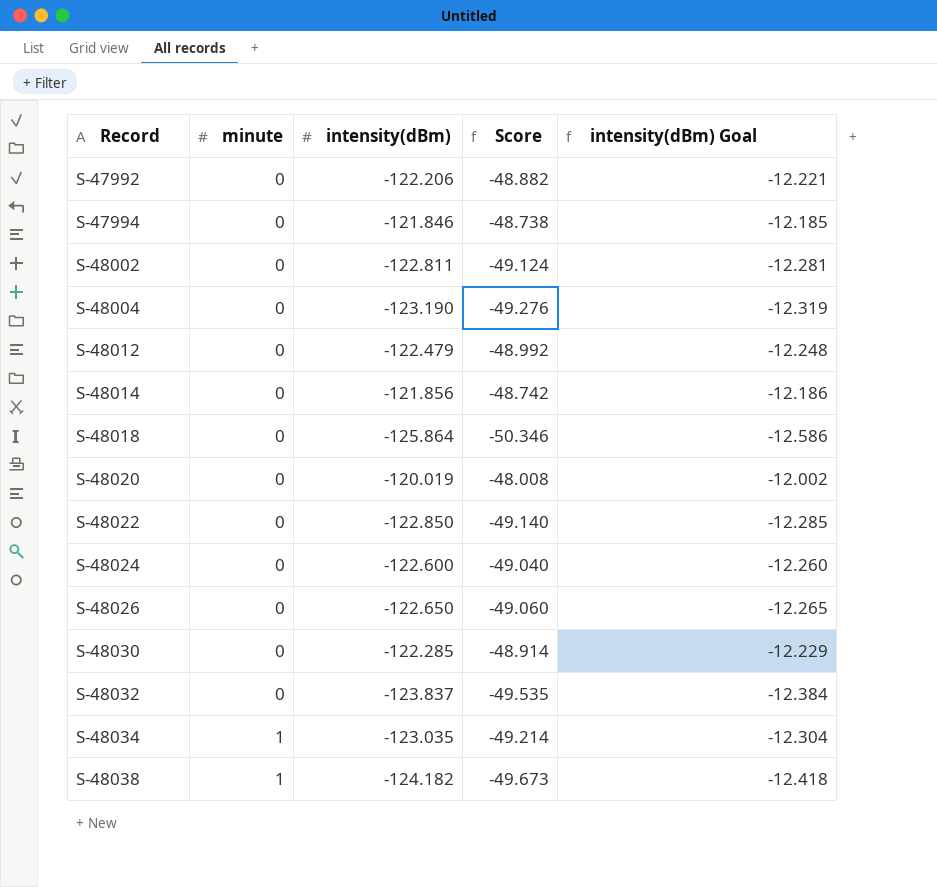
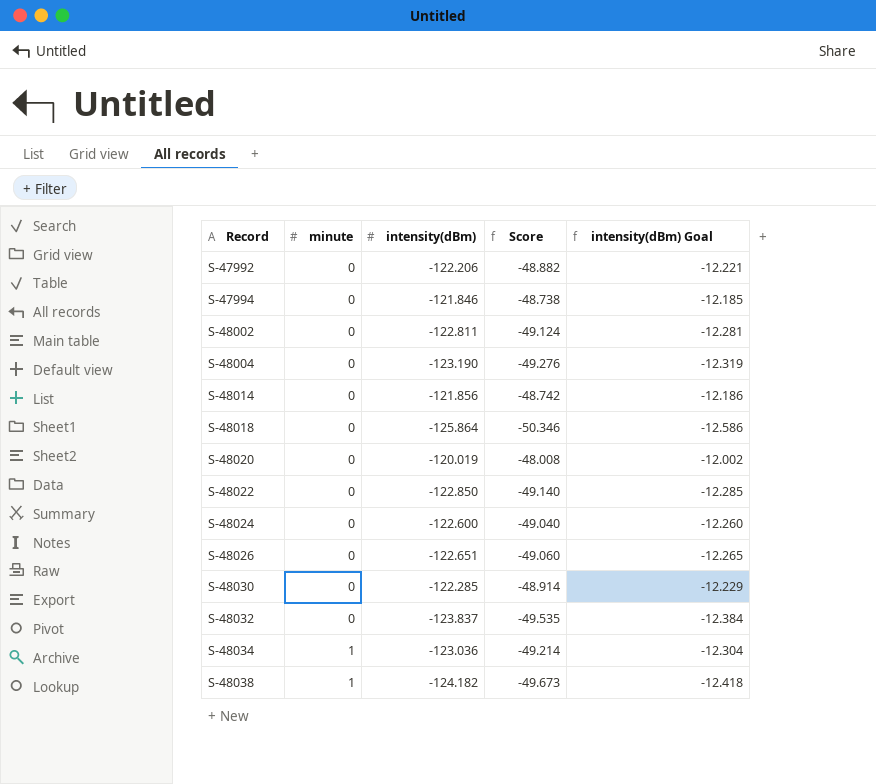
row S-48012: 0 | -122.479 | -48.992 | -12.248 -> none
S-48026 | intensity(dBm): -122.650 -> -122.651
S-48034 | intensity(dBm): -123.035 -> -123.036

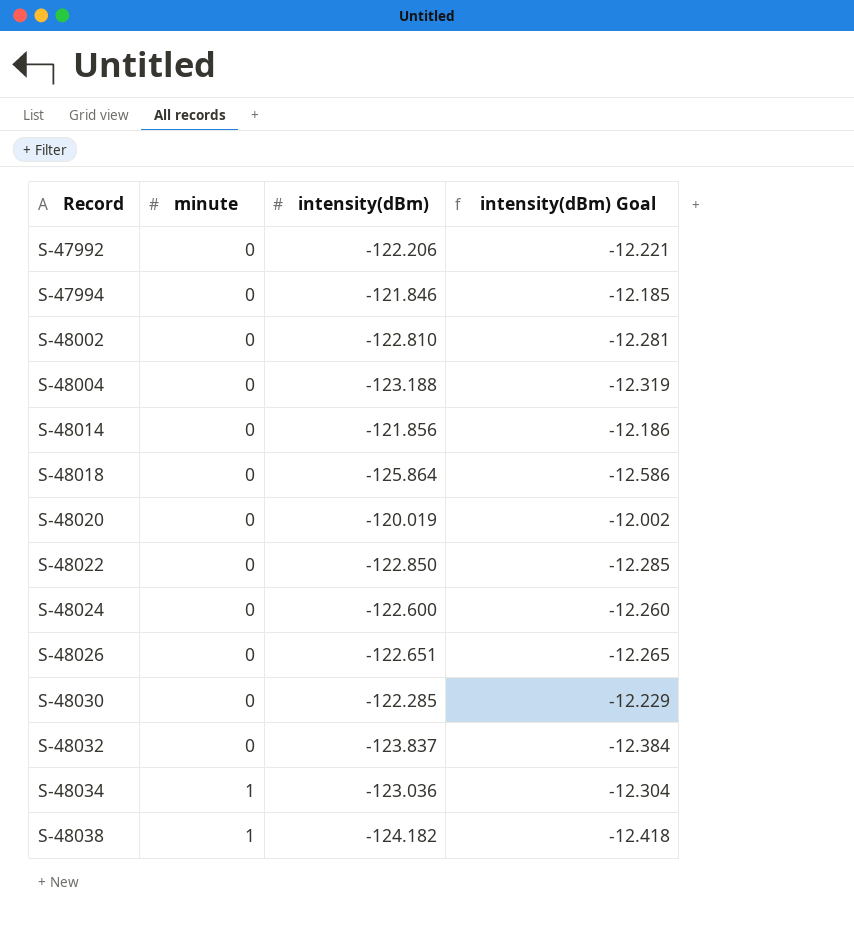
column Score | formula: [intensity(dBm)] * 0.4 -> none
S-48002 | intensity(dBm): -122.811 -> -122.810
S-48004 | intensity(dBm): -123.190 -> -123.188

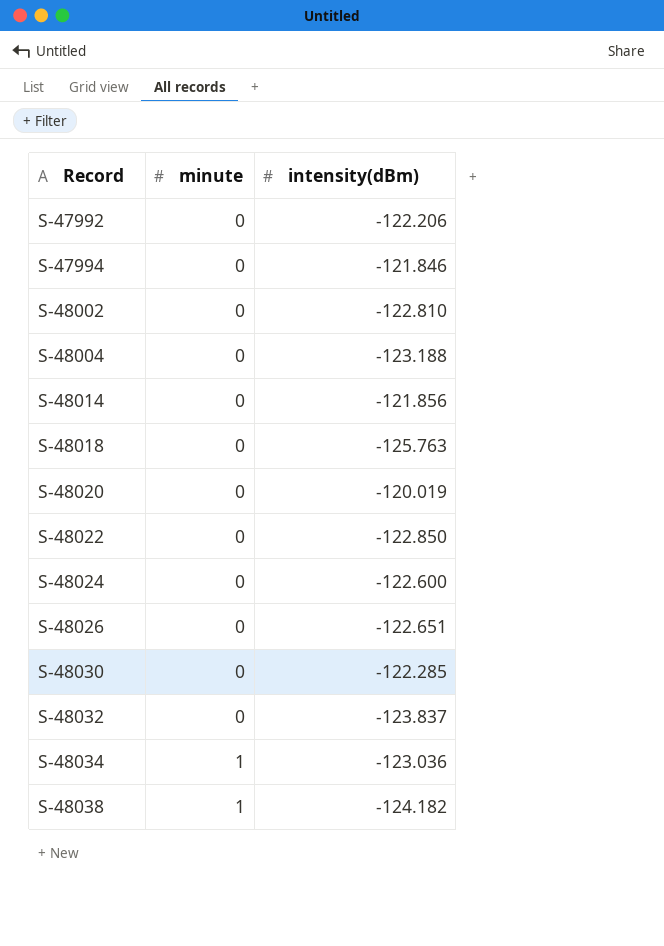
column intensity(dBm) Goal | formula: [intensity(dBm)] * 0.1 -> none
S-48018 | intensity(dBm): -125.864 -> -125.763

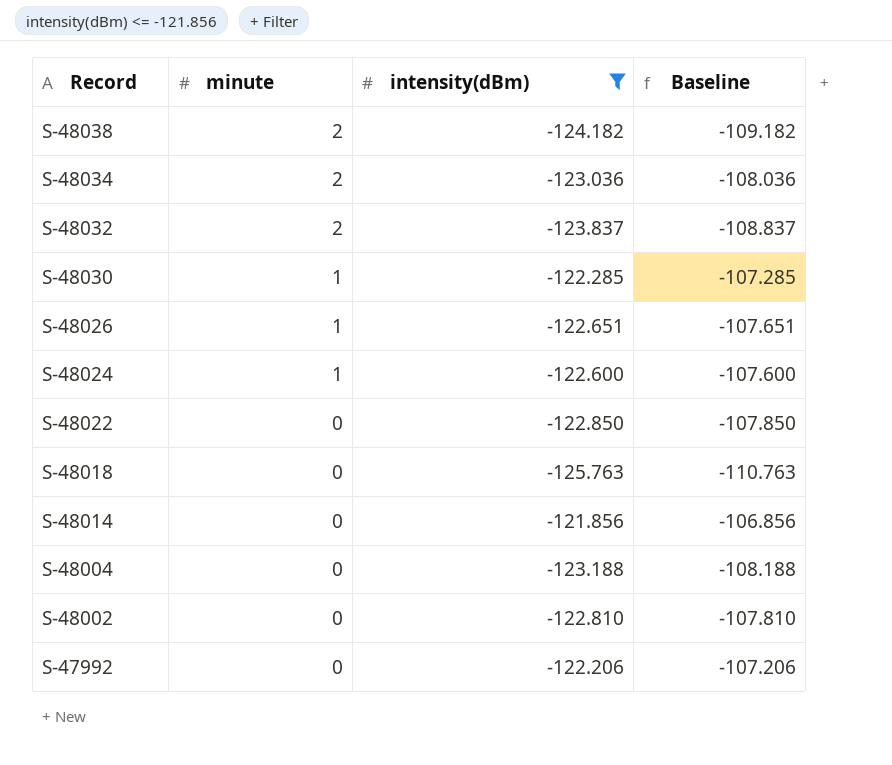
filter: none -> intensity(dBm) <= -121.856
row order: Record ascending -> Record descending
column Baseline | formula: none -> [intensity(dBm)] + 15
S-48038 | minute: 1 -> 2
S-48034 | minute: 1 -> 2
S-48032 | minute: 0 -> 2
S-48030 | minute: 0 -> 1
S-48026 | minute: 0 -> 1
S-48024 | minute: 0 -> 1

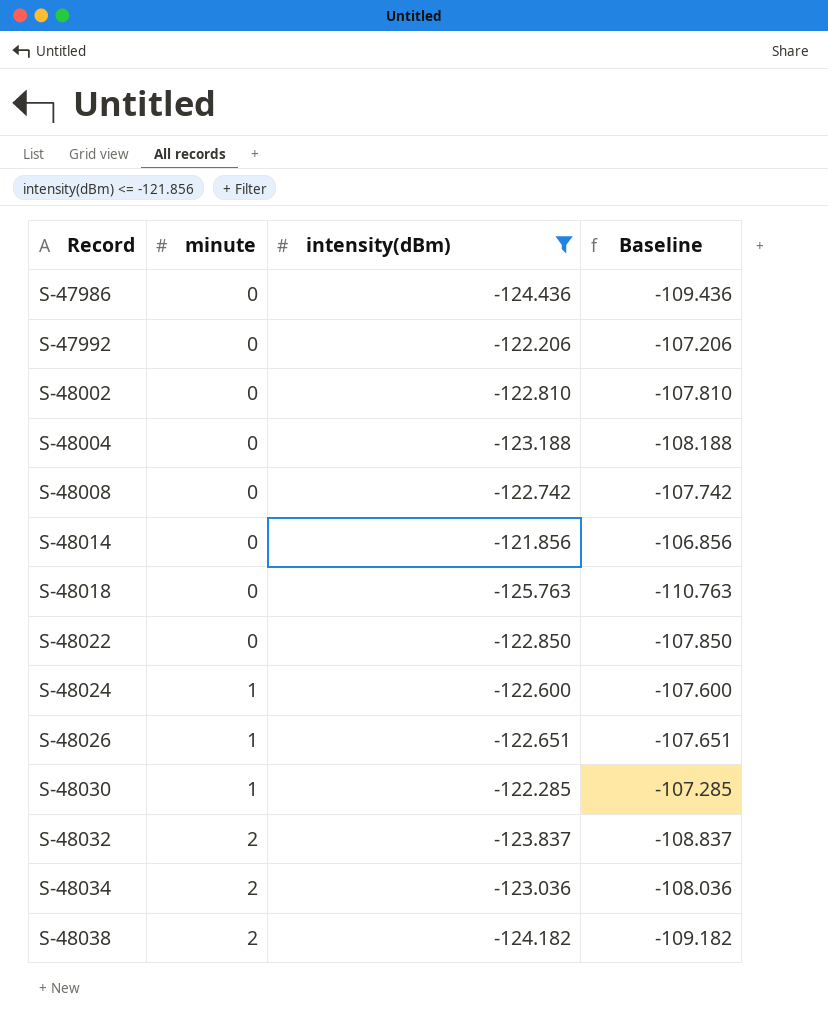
row order: Record descending -> Record ascending
row S-47986: none -> 0 | -124.436 | -109.436
row S-48008: none -> 0 | -122.742 | -107.742

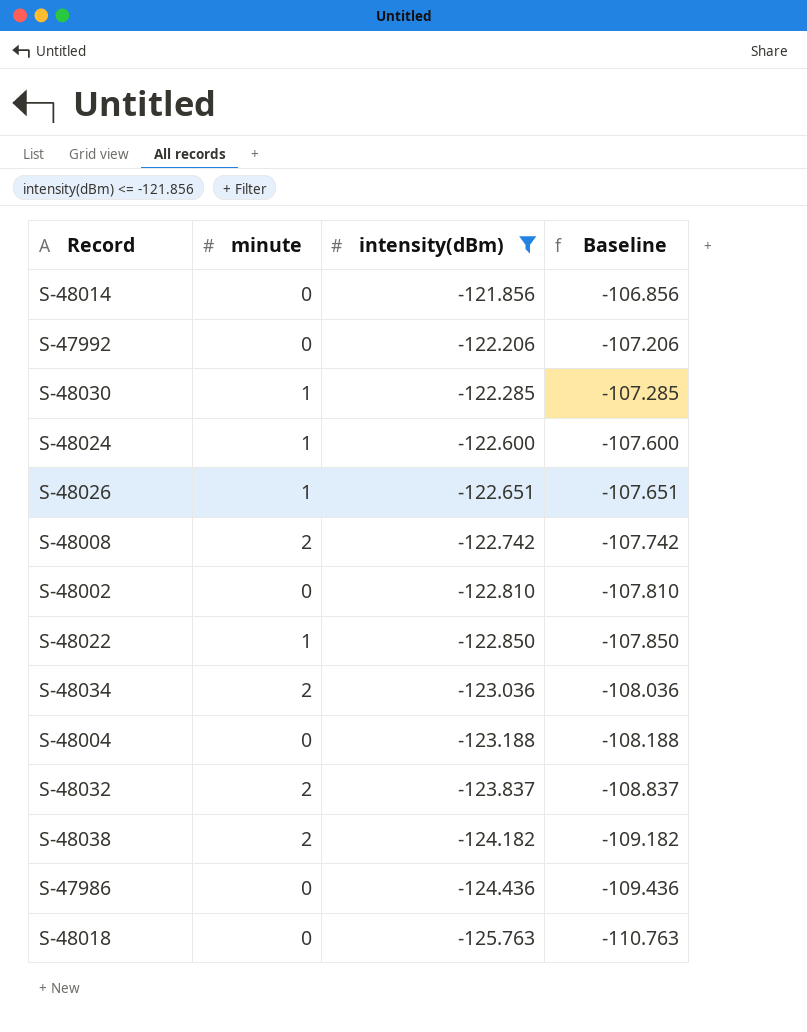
row order: Record ascending -> intensity(dBm) descending
S-48008 | minute: 0 -> 2
S-48022 | minute: 0 -> 1

